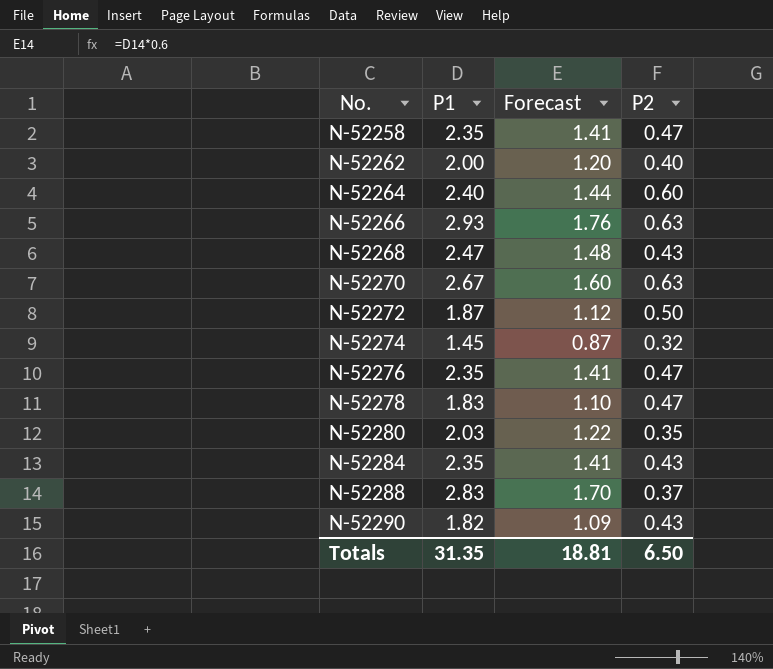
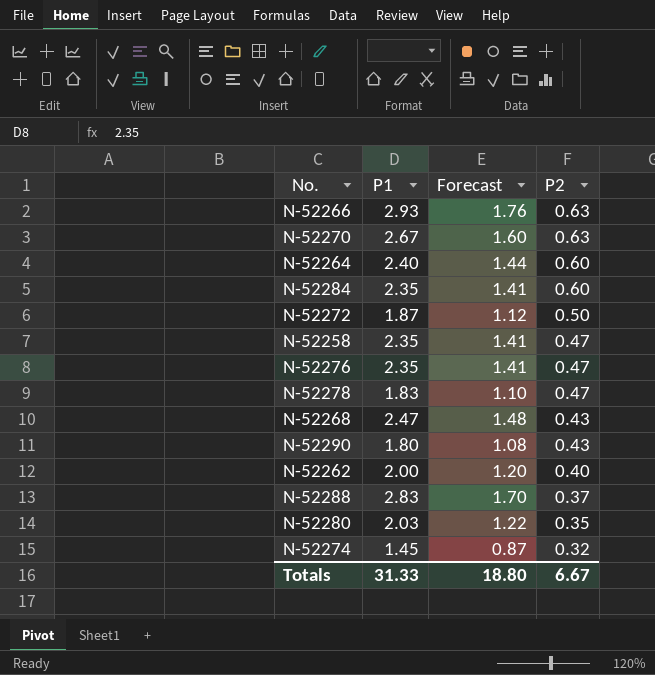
row order: No. ascending -> P2 descending
N-52284 | P2: 0.43 -> 0.60
N-52290 | P1: 1.82 -> 1.80
N-52290 | Forecast: 1.09 -> 1.08
Totals | P1: 31.35 -> 31.33
Totals | Forecast: 18.81 -> 18.80
Totals | P2: 6.50 -> 6.67

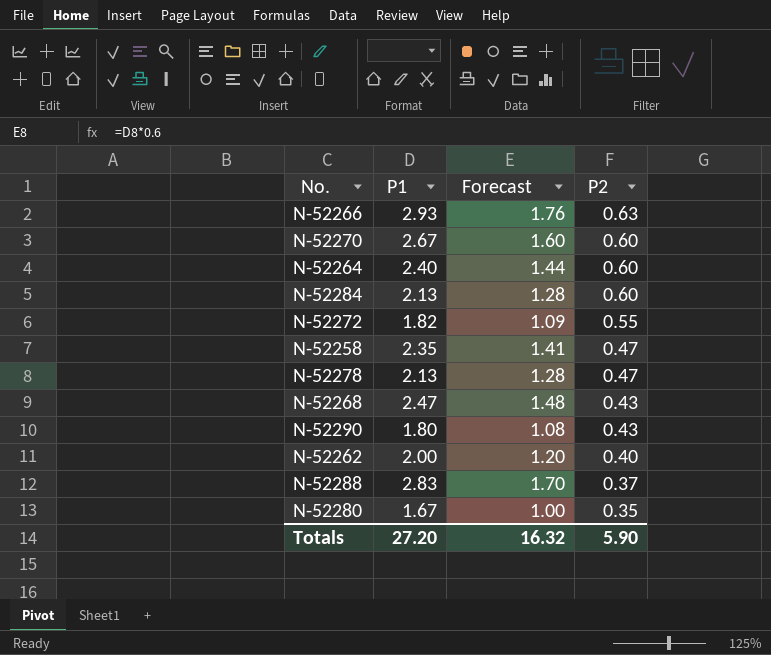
row N-52276: 2.35 | 1.41 | 0.47 -> none
row N-52274: 1.45 | 0.87 | 0.32 -> none
N-52270 | P2: 0.63 -> 0.60
N-52284 | P1: 2.35 -> 2.13
N-52284 | Forecast: 1.41 -> 1.28
N-52272 | P1: 1.87 -> 1.82
N-52272 | Forecast: 1.12 -> 1.09
N-52272 | P2: 0.50 -> 0.55
N-52278 | P1: 1.83 -> 2.13
N-52278 | Forecast: 1.10 -> 1.28
N-52280 | P1: 2.03 -> 1.67
N-52280 | Forecast: 1.22 -> 1.00
Totals | P1: 31.33 -> 27.20
Totals | Forecast: 18.80 -> 16.32
Totals | P2: 6.67 -> 5.90

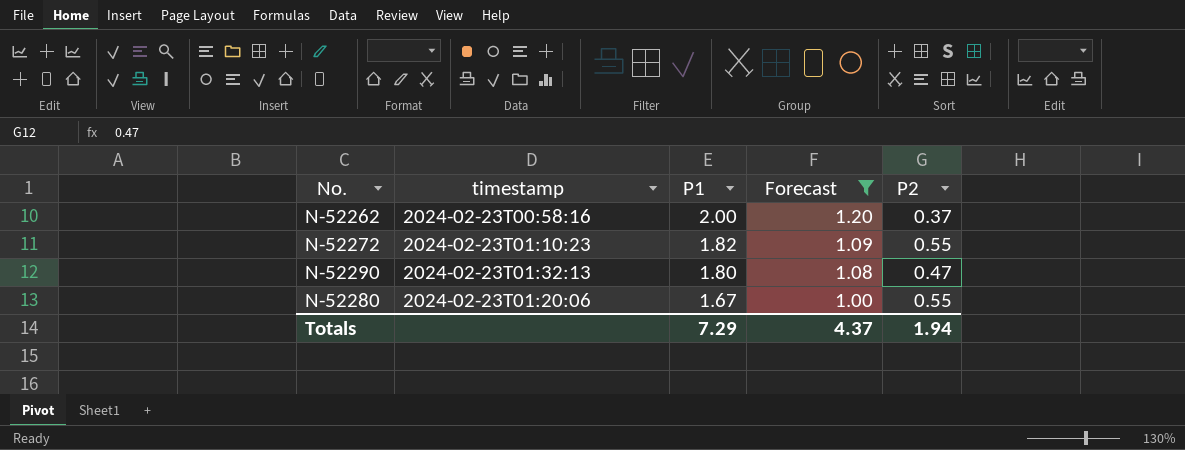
filter: none -> Forecast <= 1.20
row order: P2 descending -> P1 descending
column timestamp | position: none -> 2
N-52262 | P2: 0.40 -> 0.37
N-52290 | P2: 0.43 -> 0.47
N-52280 | P2: 0.35 -> 0.55
Totals | P1: 27.20 -> 7.29
Totals | Forecast: 16.32 -> 4.37
Totals | P2: 5.90 -> 1.94

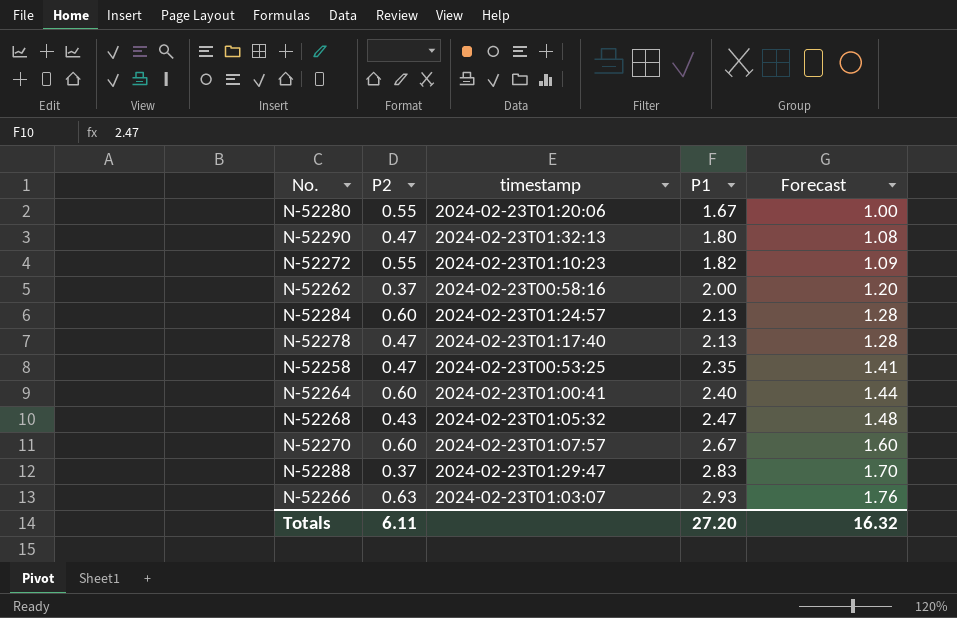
filter: Forecast <= 1.20 -> none
row order: P1 descending -> P1 ascending
column P2 | position: 5 -> 2
Totals | P2: 1.94 -> 6.11
Totals | P1: 7.29 -> 27.20
Totals | Forecast: 4.37 -> 16.32

